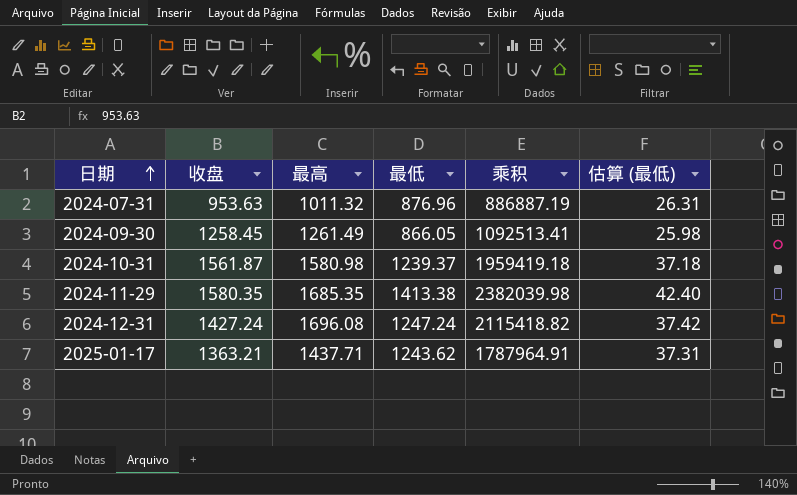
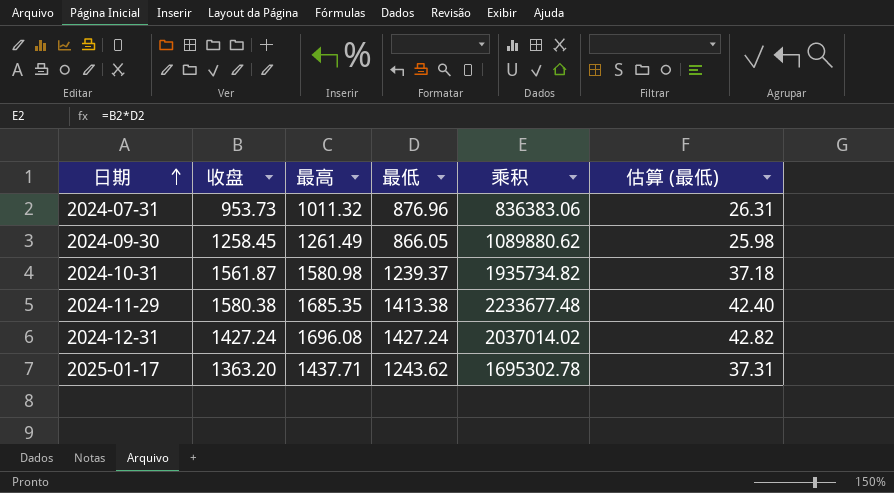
column 乘积 | formula: [最高] * [最低] -> [收盘] * [最低]
2024-07-31 | 收盘: 953.63 -> 953.73
2024-11-29 | 收盘: 1580.35 -> 1580.38
2024-12-31 | 最低: 1247.24 -> 1427.24
2024-12-31 | 估算 (最低): 37.42 -> 42.82
2025-01-17 | 收盘: 1363.21 -> 1363.20

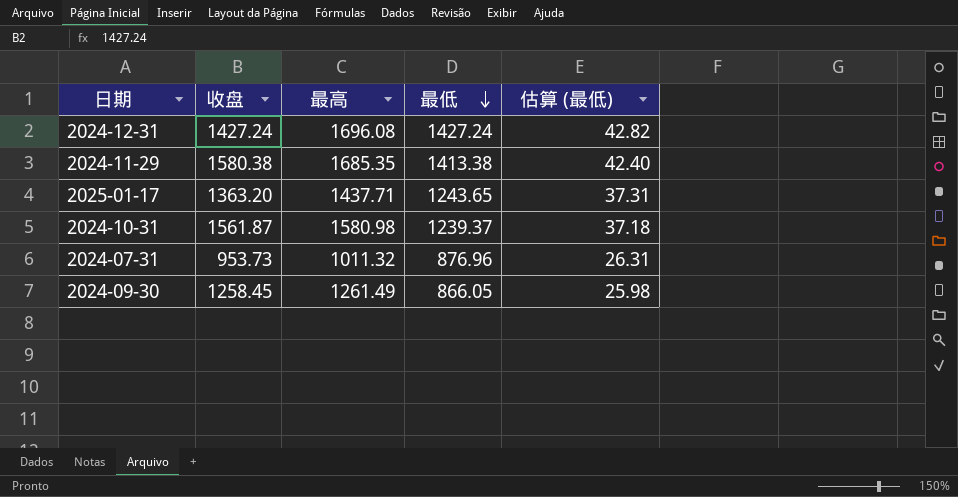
row order: 日期 ascending -> 最低 descending
column 乘积 | formula: [收盘] * [最低] -> none
2025-01-17 | 最低: 1243.62 -> 1243.65

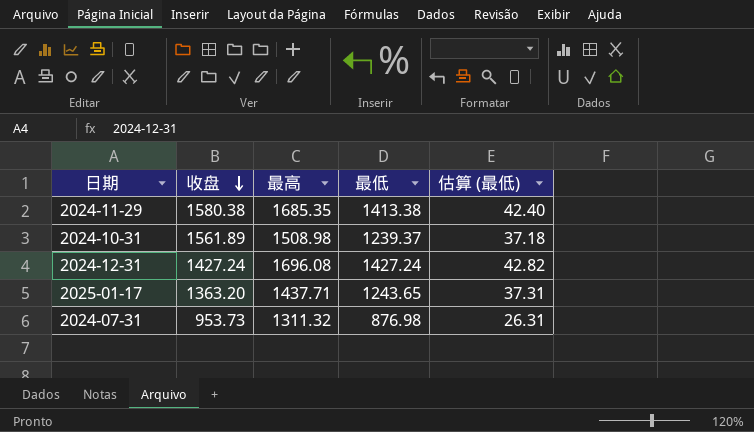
row order: 最低 descending -> 收盘 descending
row 2024-09-30: 1258.45 | 1261.49 | 866.05 | 25.98 -> none
2024-10-31 | 收盘: 1561.87 -> 1561.89
2024-10-31 | 最高: 1580.98 -> 1508.98
2024-07-31 | 最高: 1011.32 -> 1311.32
2024-07-31 | 最低: 876.96 -> 876.98

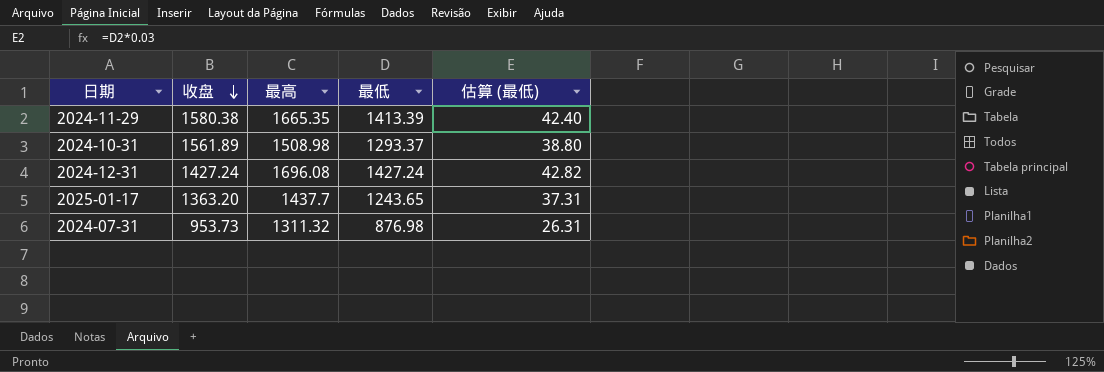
2024-11-29 | 最高: 1685.35 -> 1665.35
2024-11-29 | 最低: 1413.38 -> 1413.39
2024-10-31 | 最低: 1239.37 -> 1293.37
2024-10-31 | 估算 (最低): 37.18 -> 38.80
2025-01-17 | 最高: 1437.71 -> 1437.7

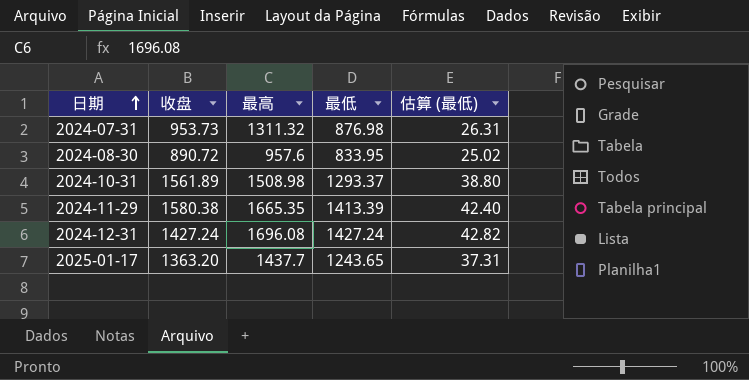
row order: 收盘 descending -> 日期 ascending
row 2024-08-30: none -> 890.72 | 957.6 | 833.95 | 25.02

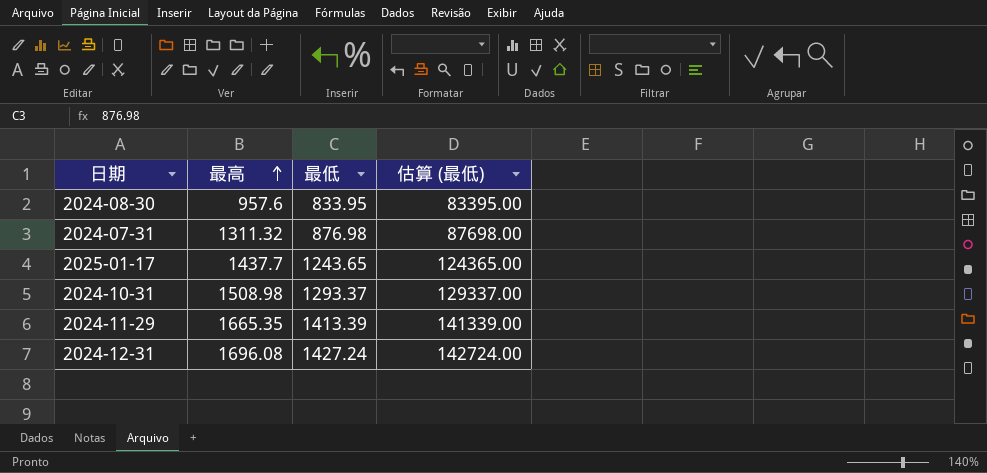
row order: 日期 ascending -> 最高 ascending
column 收盘 | position: 2 -> none
column 估算 (最低) | formula: [最低] * 0.03 -> [最低] * 100

